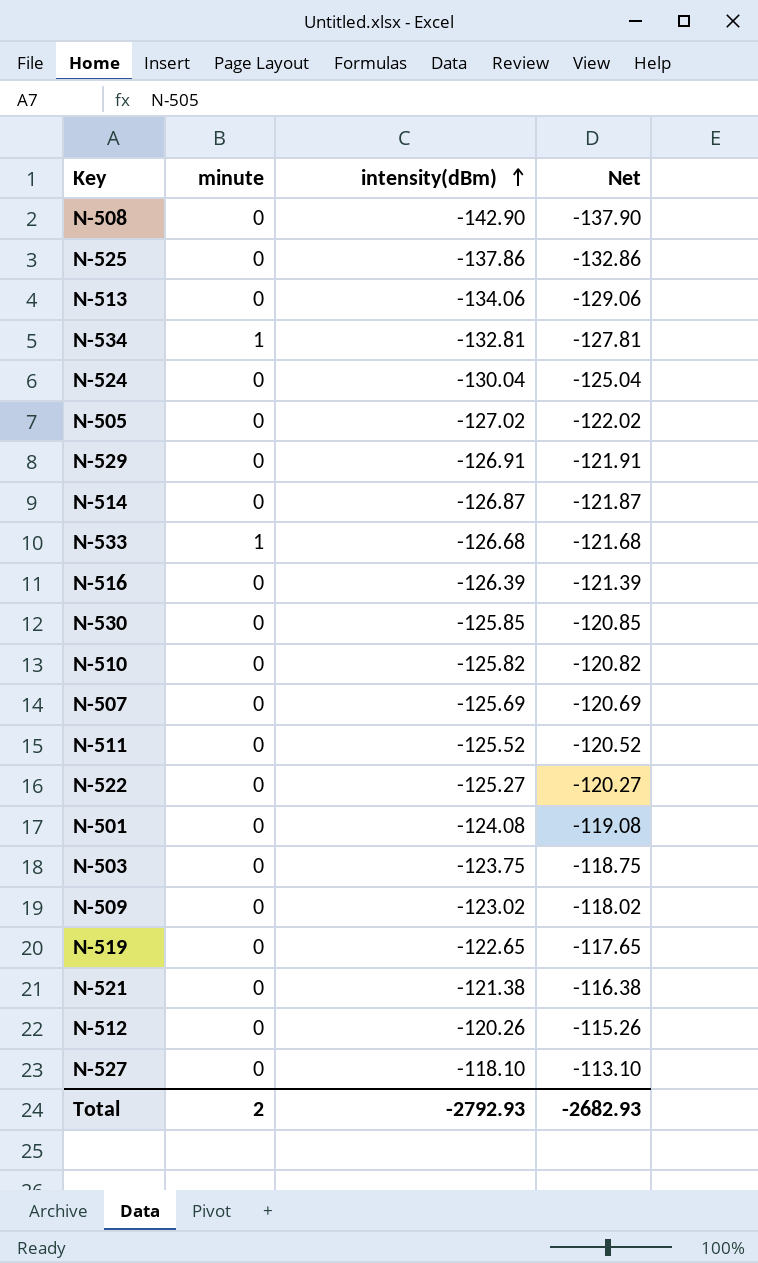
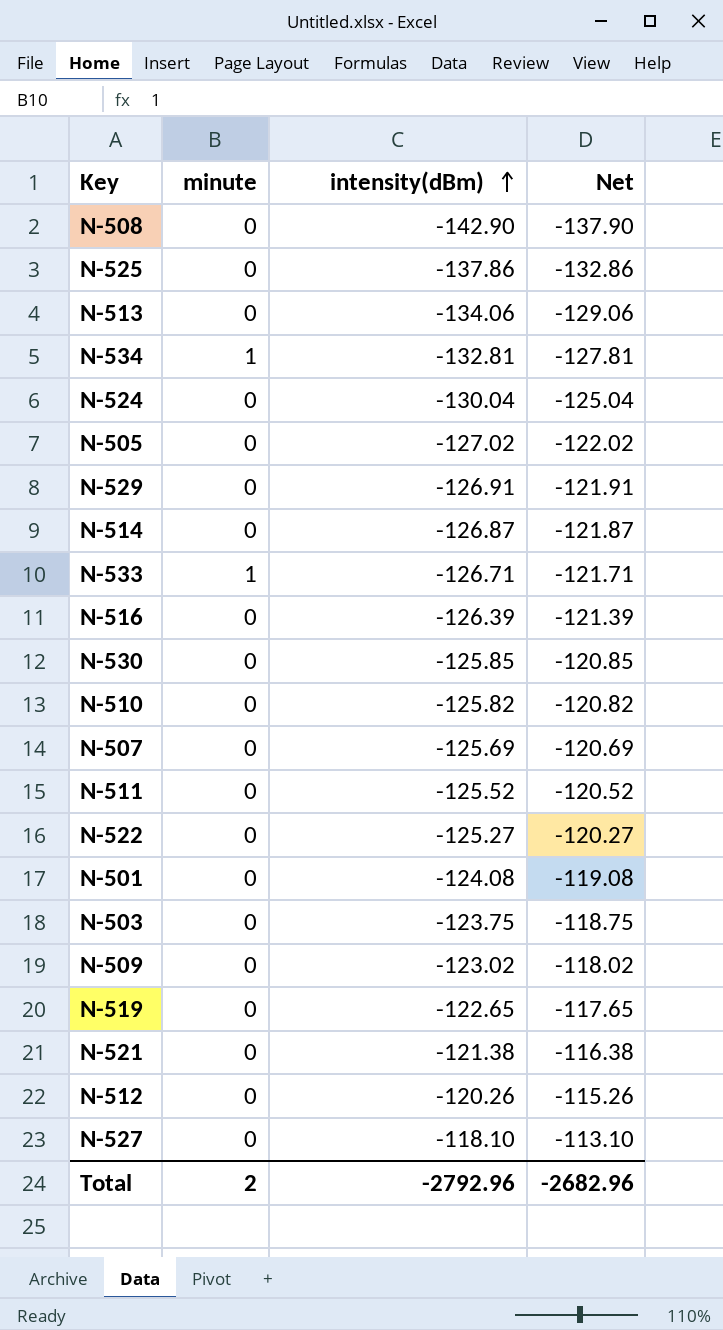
N-533 | intensity(dBm): -126.68 -> -126.71
N-533 | Net: -121.68 -> -121.71
Total | intensity(dBm): -2792.93 -> -2792.96
Total | Net: -2682.93 -> -2682.96

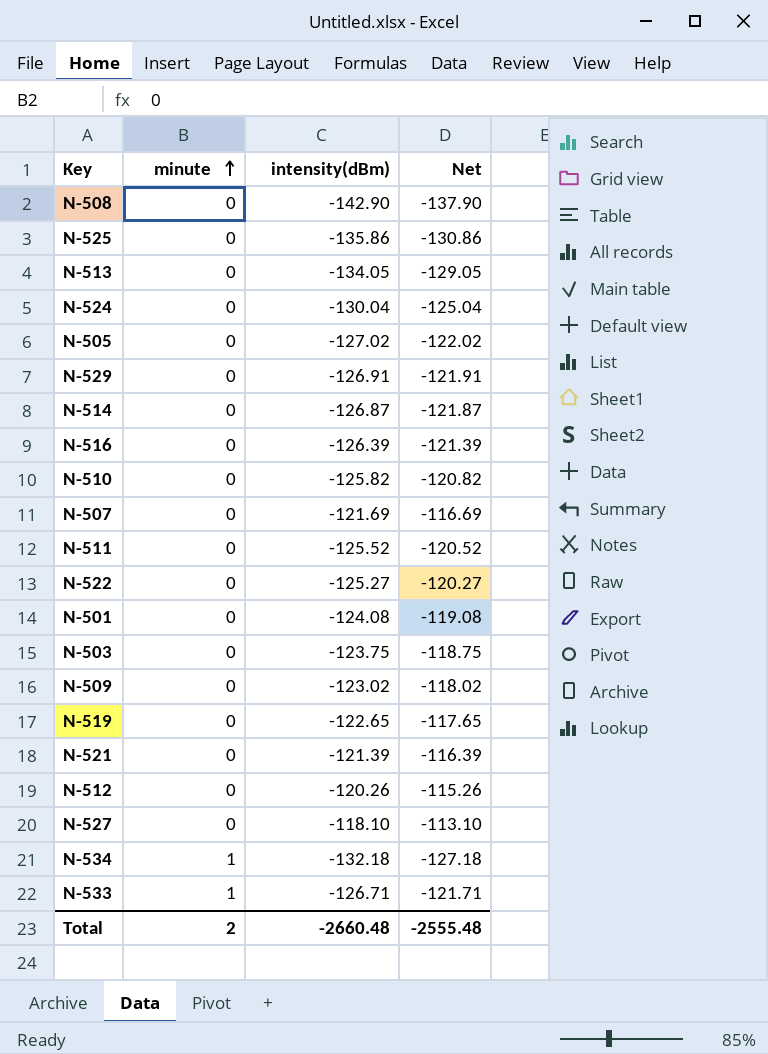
row order: intensity(dBm) ascending -> minute ascending
row N-530: 0 | -125.85 | -120.85 -> none
N-525 | intensity(dBm): -137.86 -> -135.86
N-525 | Net: -132.86 -> -130.86
N-513 | intensity(dBm): -134.06 -> -134.05
N-513 | Net: -129.06 -> -129.05
N-507 | intensity(dBm): -125.69 -> -121.69
N-507 | Net: -120.69 -> -116.69
N-521 | intensity(dBm): -121.38 -> -121.39
N-521 | Net: -116.38 -> -116.39
N-534 | intensity(dBm): -132.81 -> -132.18
N-534 | Net: -127.81 -> -127.18
Total | intensity(dBm): -2792.96 -> -2660.48
Total | Net: -2682.96 -> -2555.48

